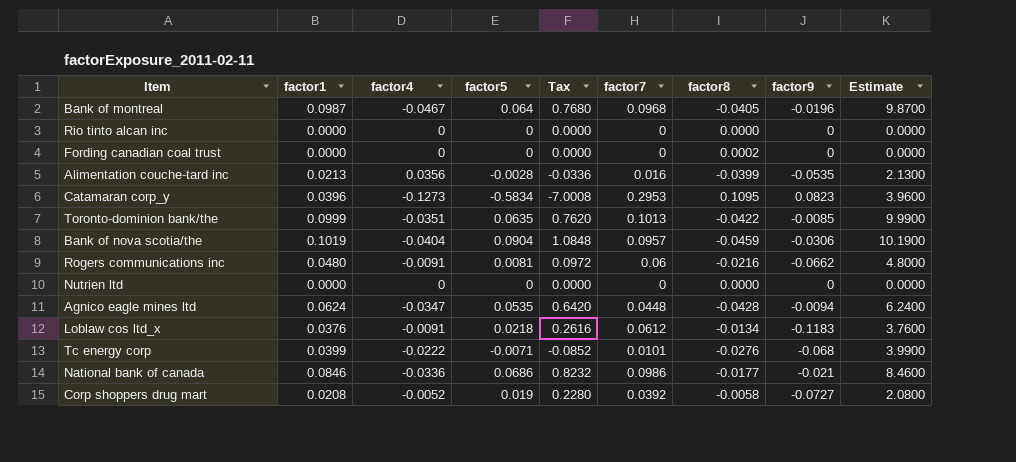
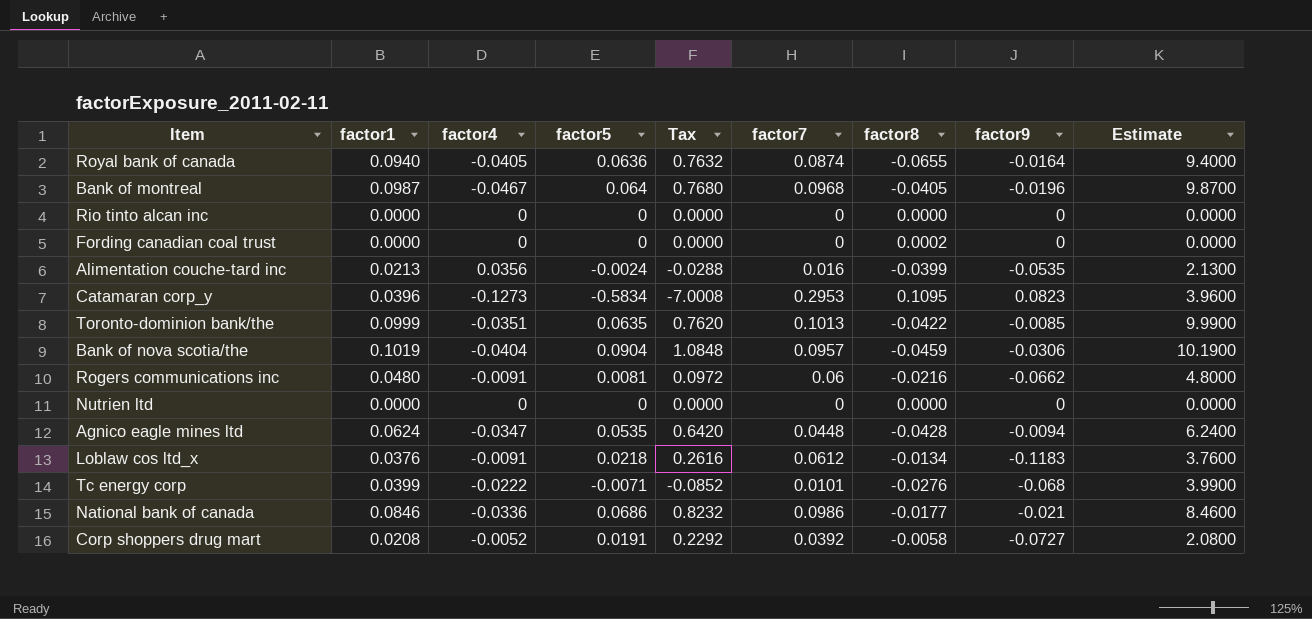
row Royal bank of canada: none -> 0.0940 | -0.0405 | 0.0636 | 0.7632 | 0.0874 | -0.0655 | -0.0164 | 9.4000
Alimentation couche-tard inc | factor5: -0.0028 -> -0.0024
Alimentation couche-tard inc | Tax: -0.0336 -> -0.0288
Corp shoppers drug mart | factor5: 0.019 -> 0.0191
Corp shoppers drug mart | Tax: 0.2280 -> 0.2292

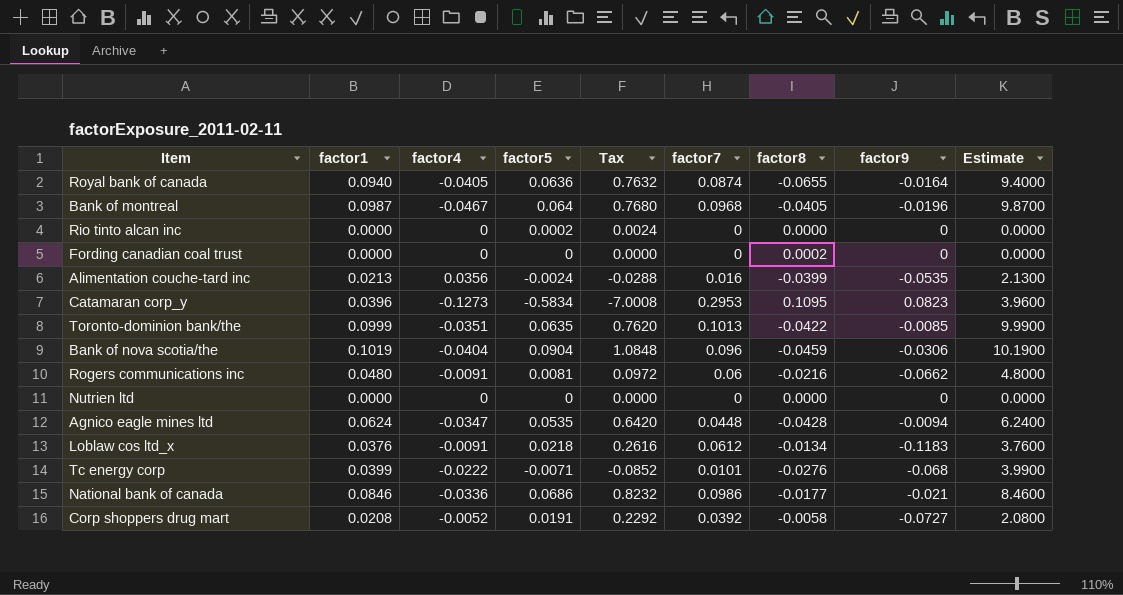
Rio tinto alcan inc | factor5: 0 -> 0.0002
Rio tinto alcan inc | Tax: 0.0000 -> 0.0024
Bank of nova scotia/the | factor7: 0.0957 -> 0.096

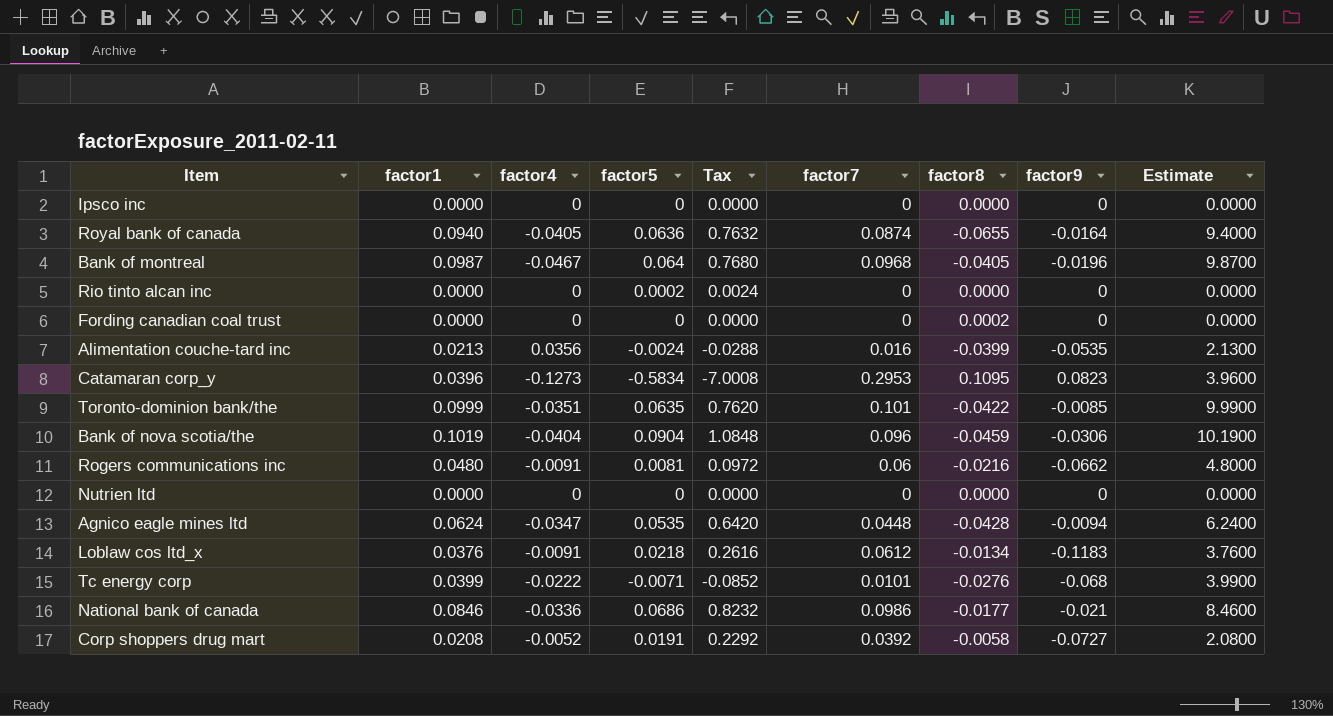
row Ipsco inc: none -> 0.0000 | 0 | 0 | 0.0000 | 0 | 0.0000 | 0 | 0.0000
Toronto-dominion bank/the | factor7: 0.1013 -> 0.101

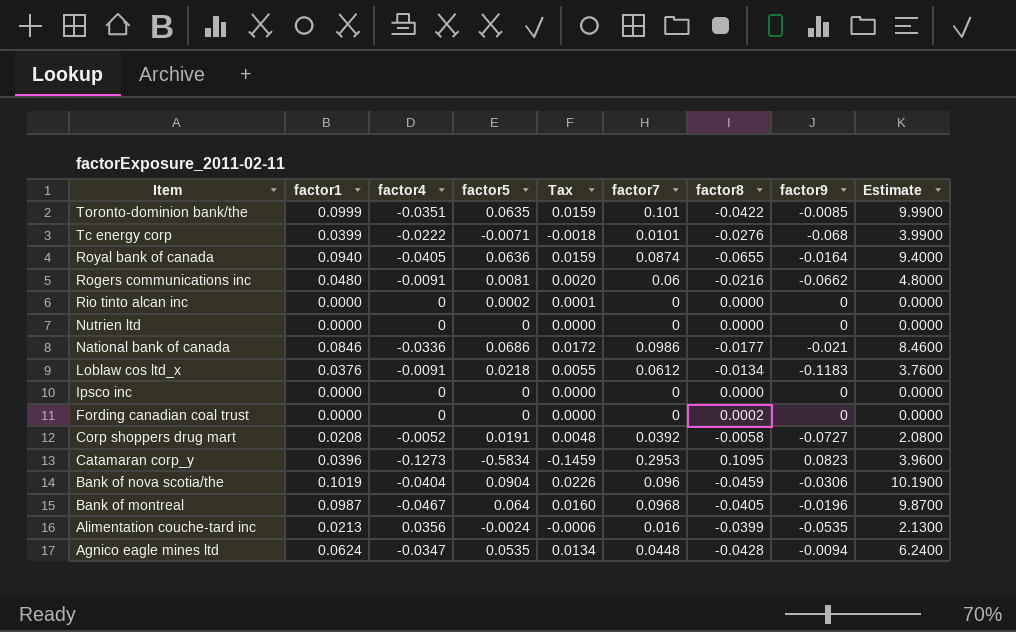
row order: none -> Item descending
column Tax | formula: [factor5] * 12 -> [factor5] * 0.25

